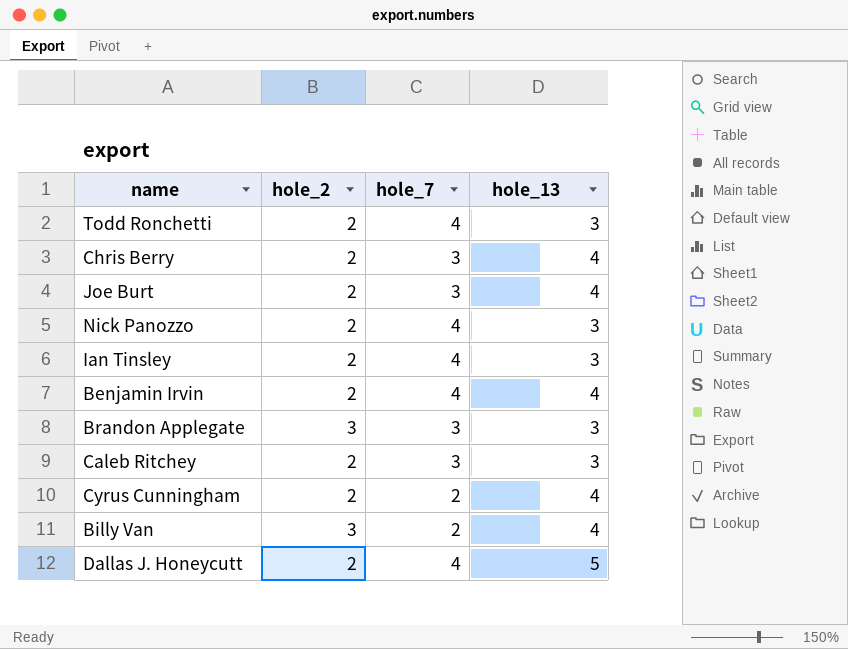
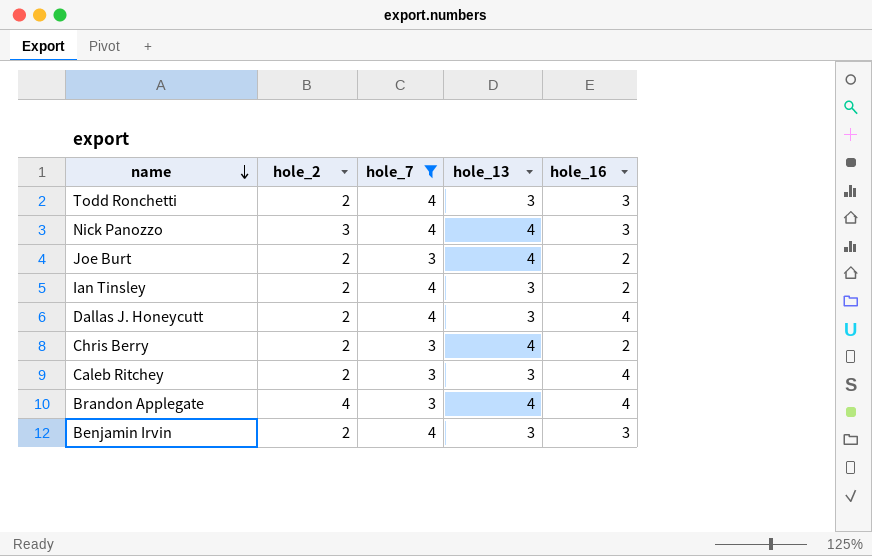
filter: none -> hole_7 != 2
row order: none -> name descending
column hole_16 | position: none -> 5
Nick Panozzo | hole_2: 2 -> 3
Nick Panozzo | hole_13: 3 -> 4
Dallas J. Honeycutt | hole_13: 5 -> 3
Brandon Applegate | hole_2: 3 -> 4
Brandon Applegate | hole_13: 3 -> 4
Benjamin Irvin | hole_13: 4 -> 3

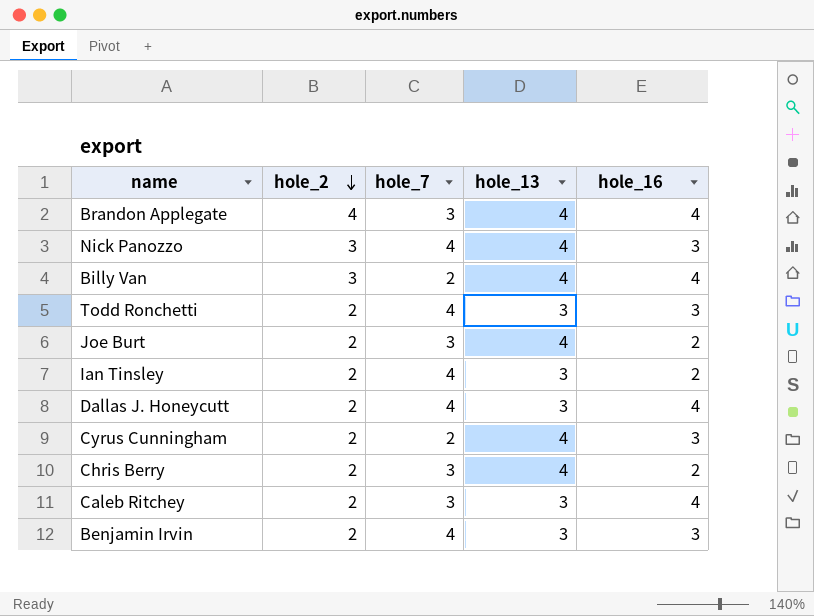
filter: hole_7 != 2 -> none
row order: name descending -> hole_2 descending

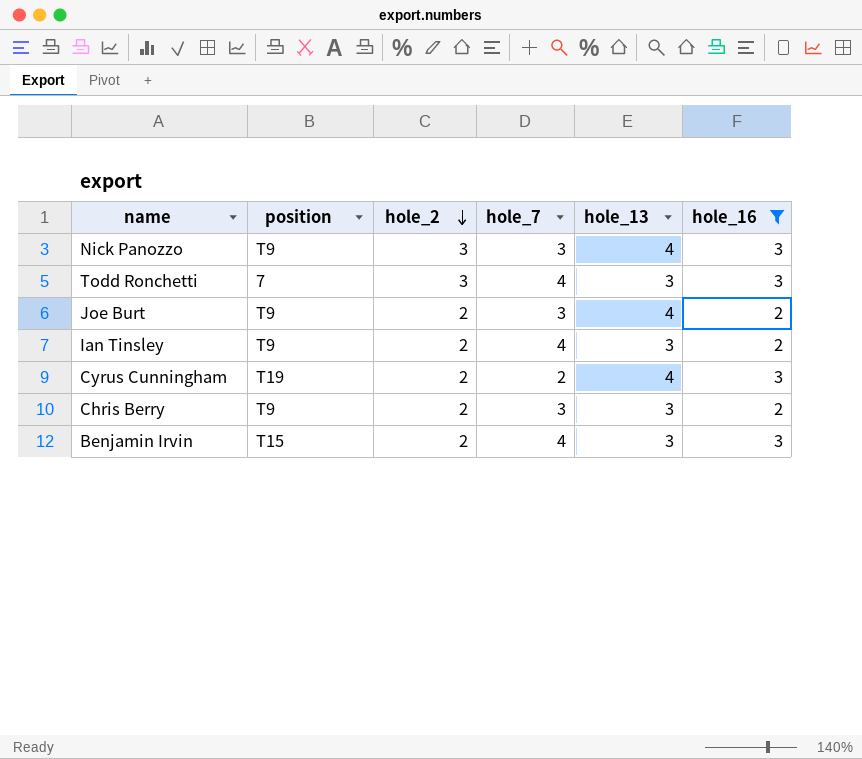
filter: none -> hole_16 != 4
column position | position: none -> 2
Nick Panozzo | hole_7: 4 -> 3
Todd Ronchetti | hole_2: 2 -> 3
Chris Berry | hole_13: 4 -> 3

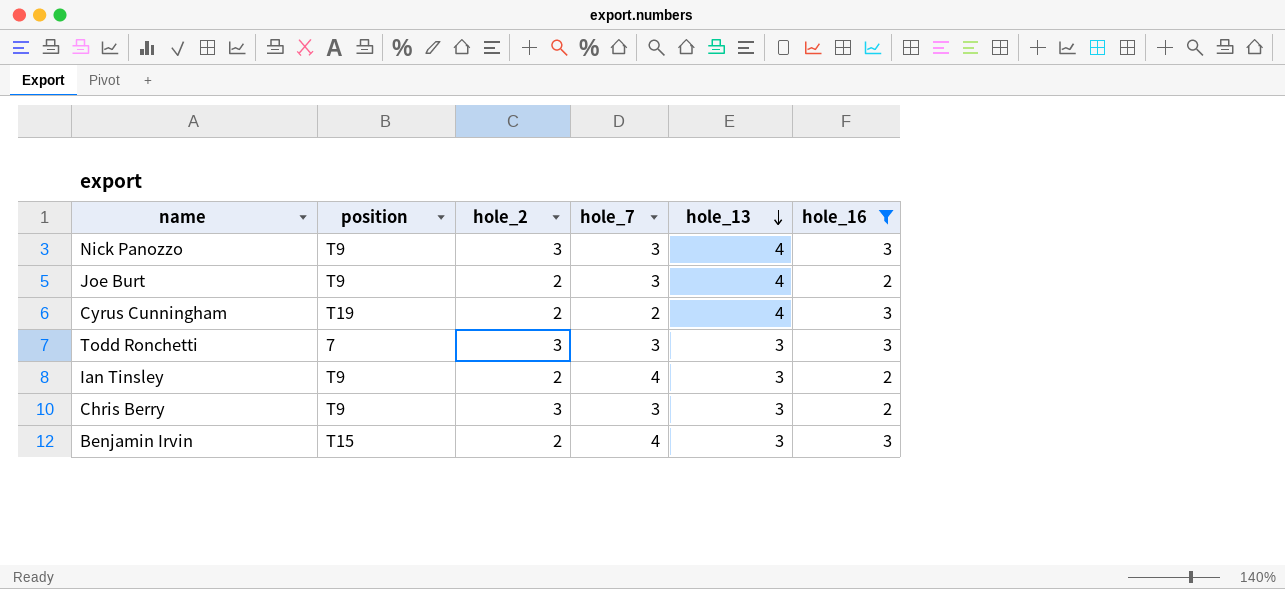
row order: hole_2 descending -> hole_13 descending
Todd Ronchetti | hole_7: 4 -> 3
Chris Berry | hole_2: 2 -> 3

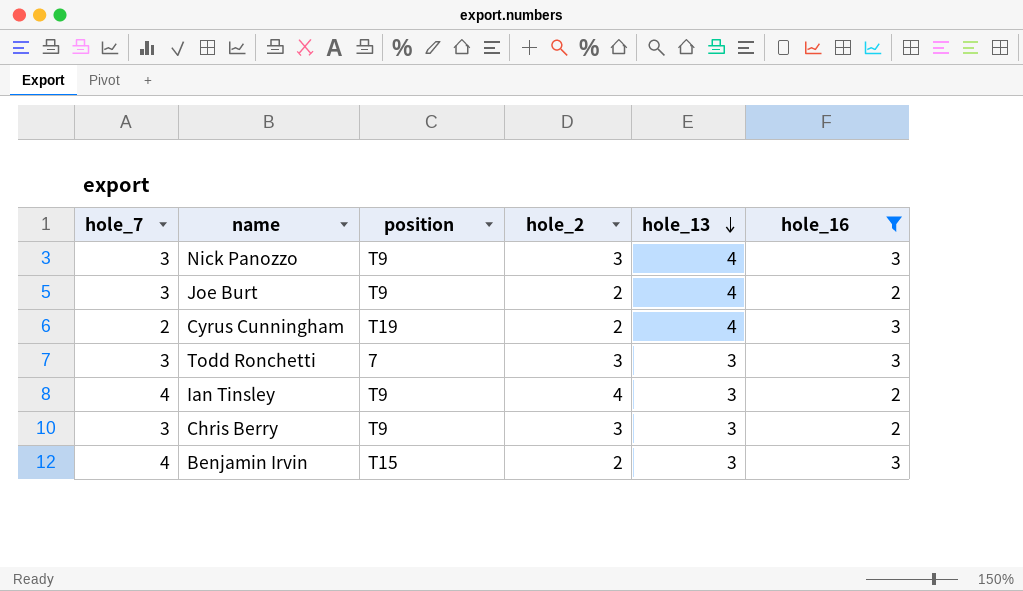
column hole_7 | position: 4 -> 1
Ian Tinsley | hole_2: 2 -> 4

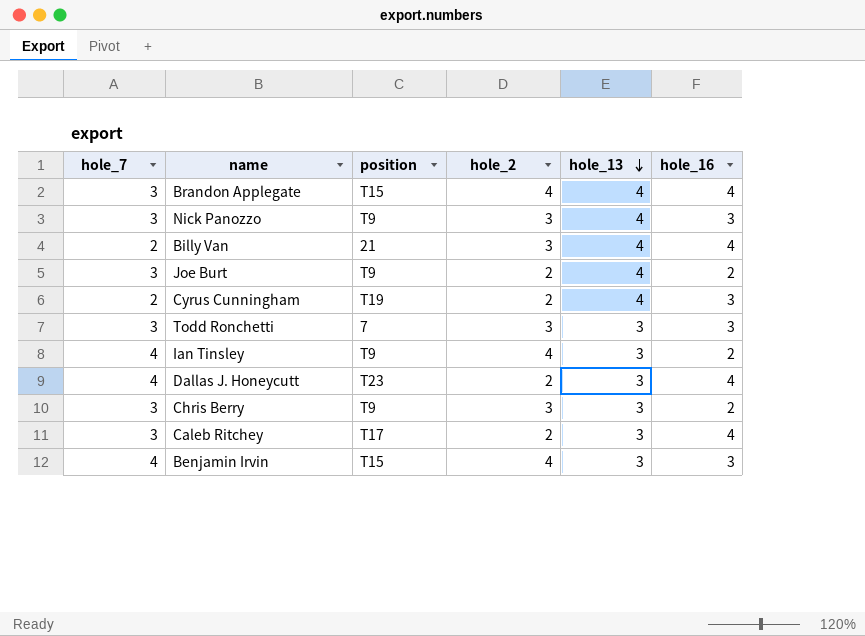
filter: hole_16 != 4 -> none
Benjamin Irvin | hole_2: 2 -> 4

